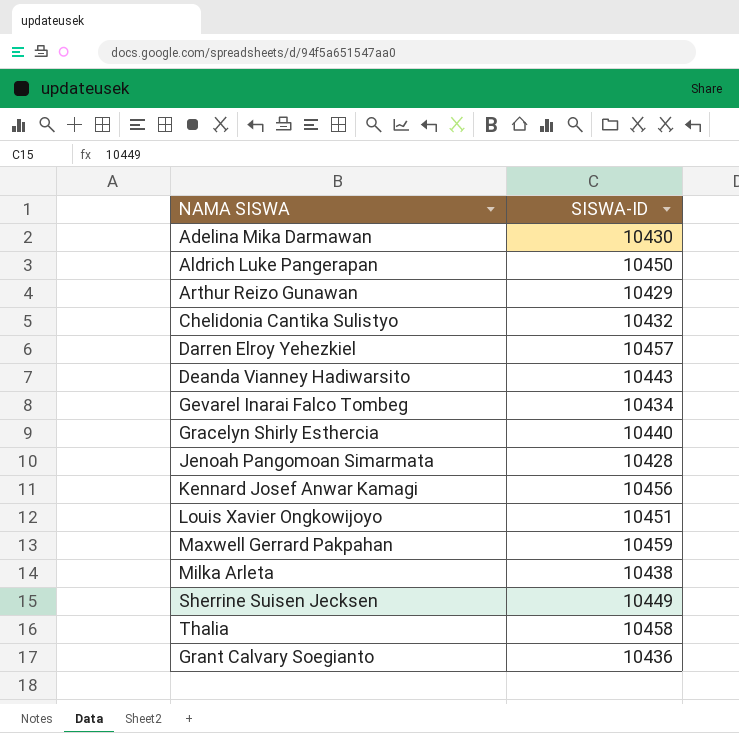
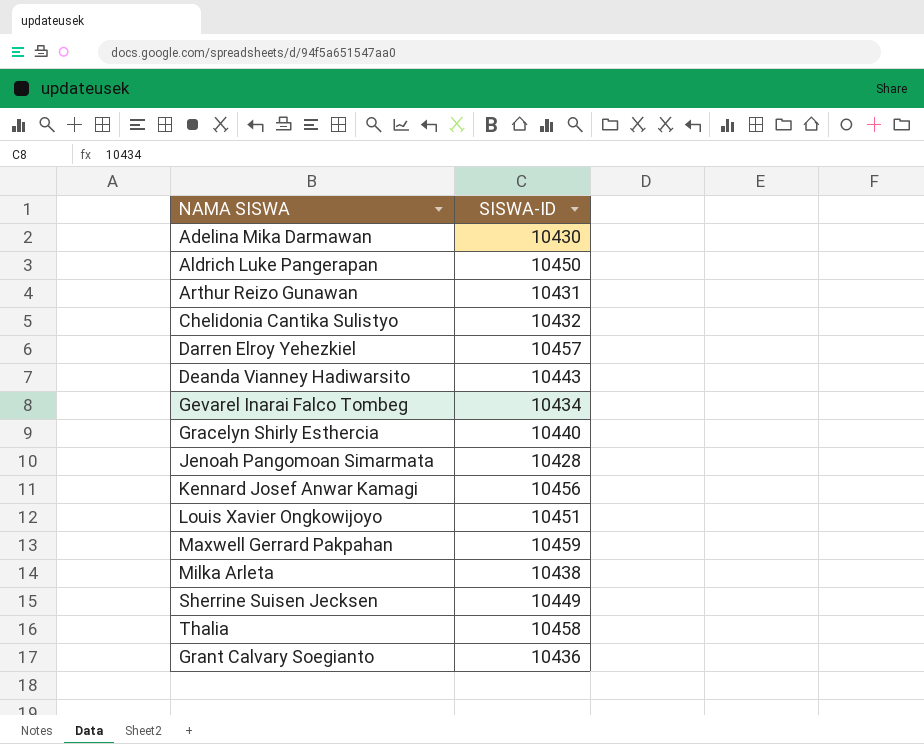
Arthur Reizo Gunawan | SISWA-ID: 10429 -> 10431

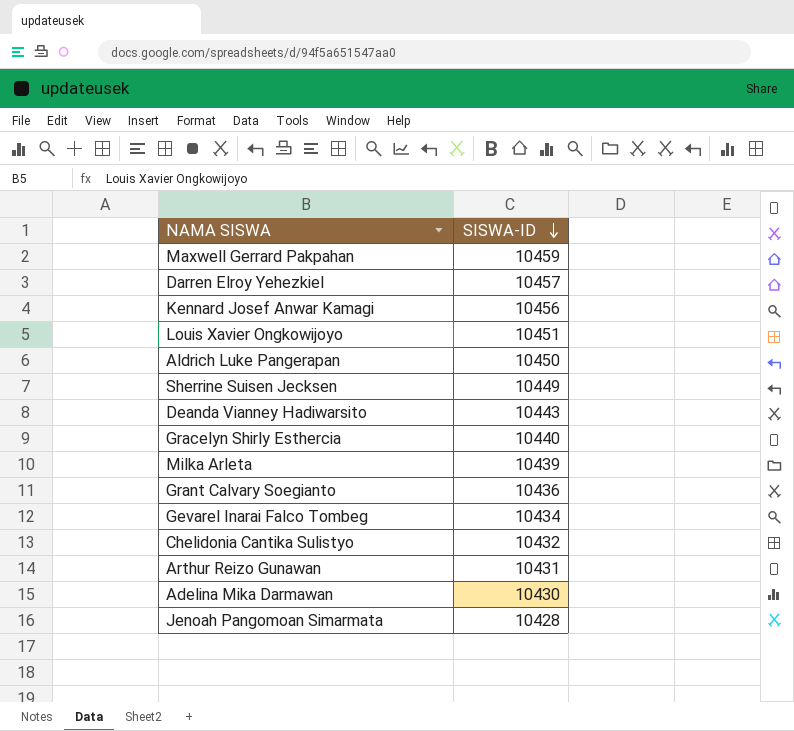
row order: none -> SISWA-ID descending
row Thalia: 10458 -> none
Milka Arleta | SISWA-ID: 10438 -> 10439

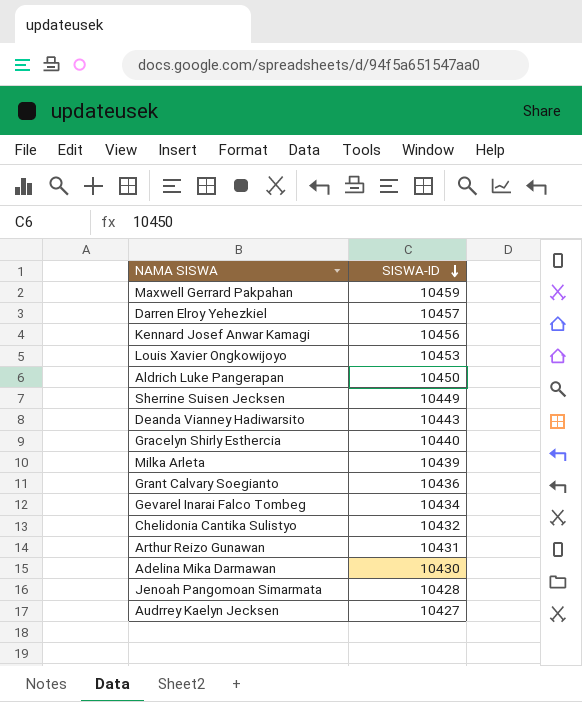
Louis Xavier Ongkowijoyo | SISWA-ID: 10451 -> 10453
row Audrrey Kaelyn Jecksen: none -> 10427

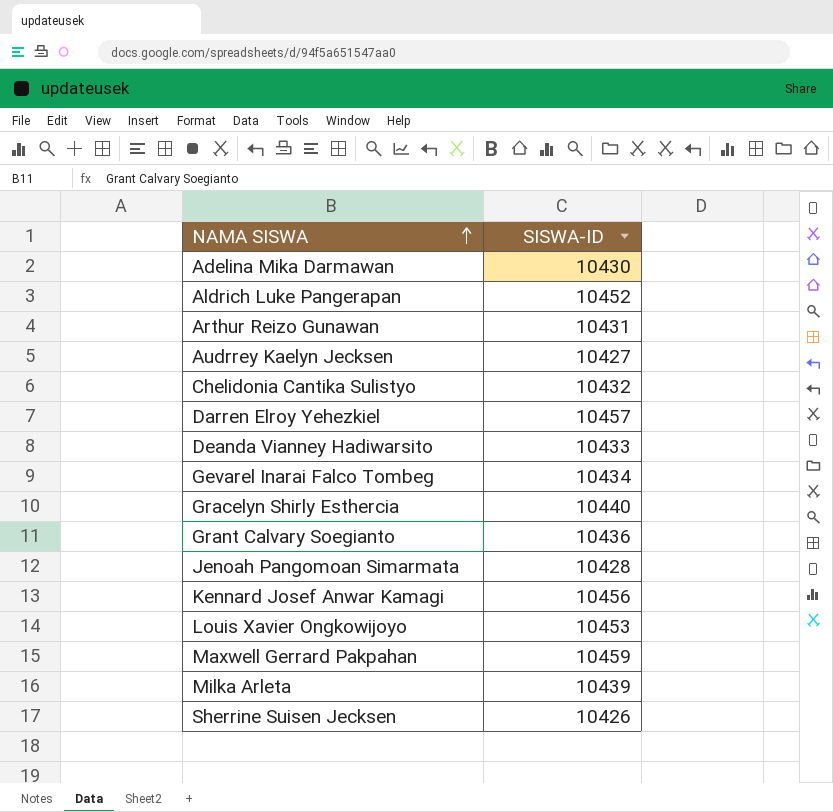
row order: SISWA-ID descending -> NAMA SISWA ascending
Aldrich Luke Pangerapan | SISWA-ID: 10450 -> 10452
Deanda Vianney Hadiwarsito | SISWA-ID: 10443 -> 10433
Sherrine Suisen Jecksen | SISWA-ID: 10449 -> 10426

